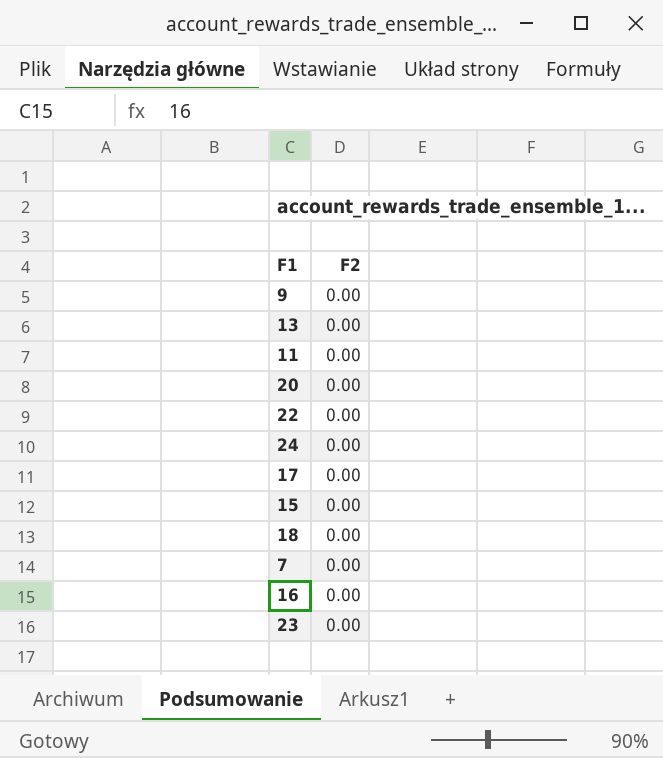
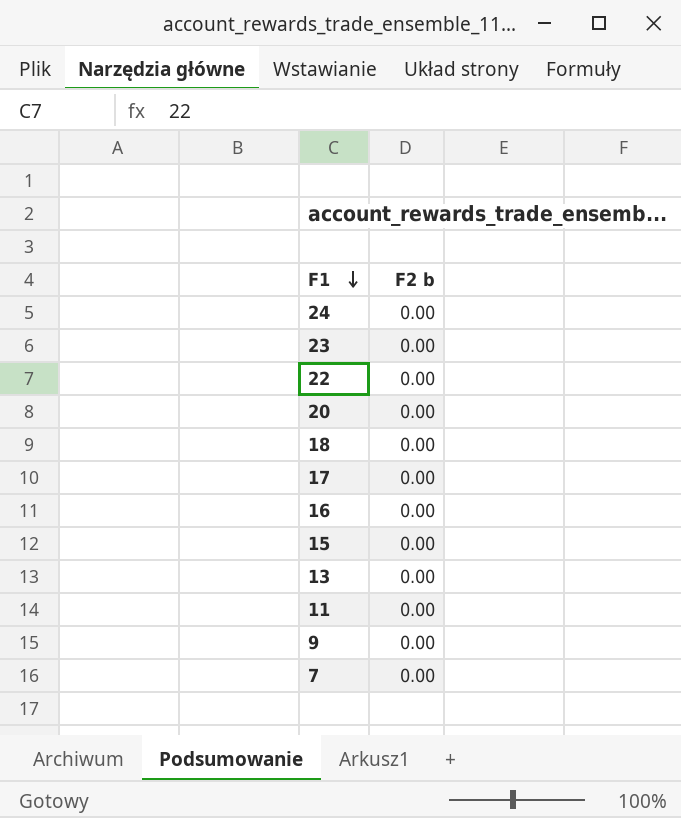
row order: none -> F1 descending
column name: F2 -> F2 b

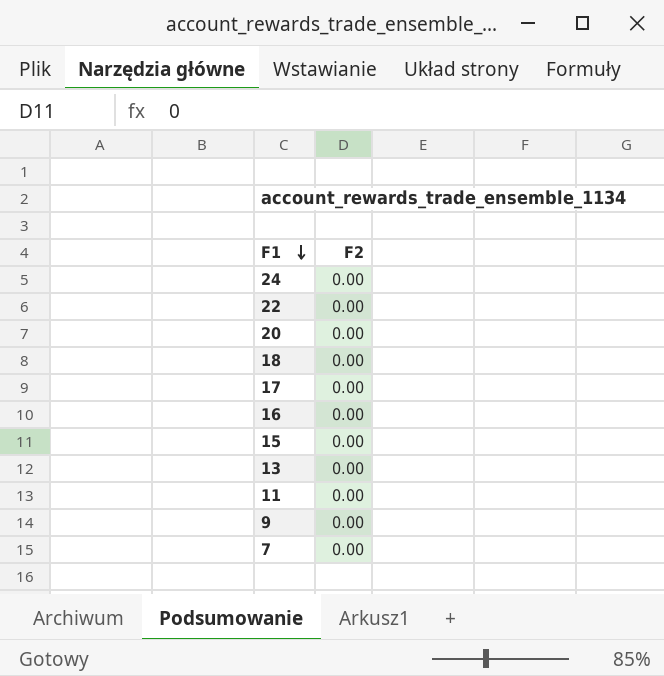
column name: F2 b -> F2
row 23: 0.00 -> none

